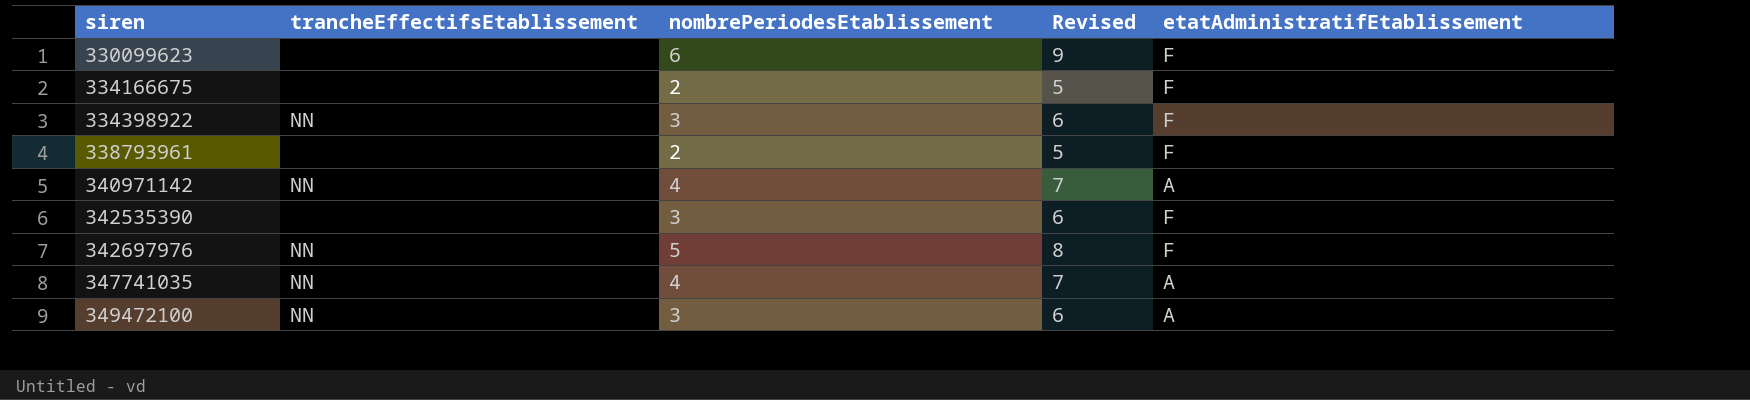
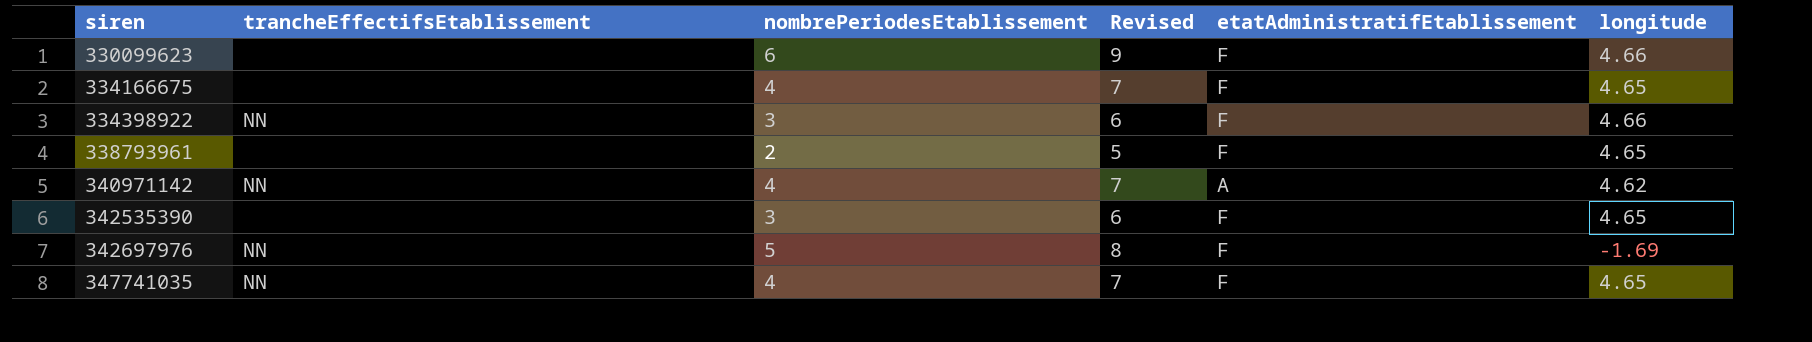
column longitude | position: none -> 6
row 349472100: NN | 3 | 6 | A -> none
334166675 | nombrePeriodesEtablissement: 2 -> 4
334166675 | Revised: 5 -> 7
347741035 | etatAdministratifEtablissement: A -> F

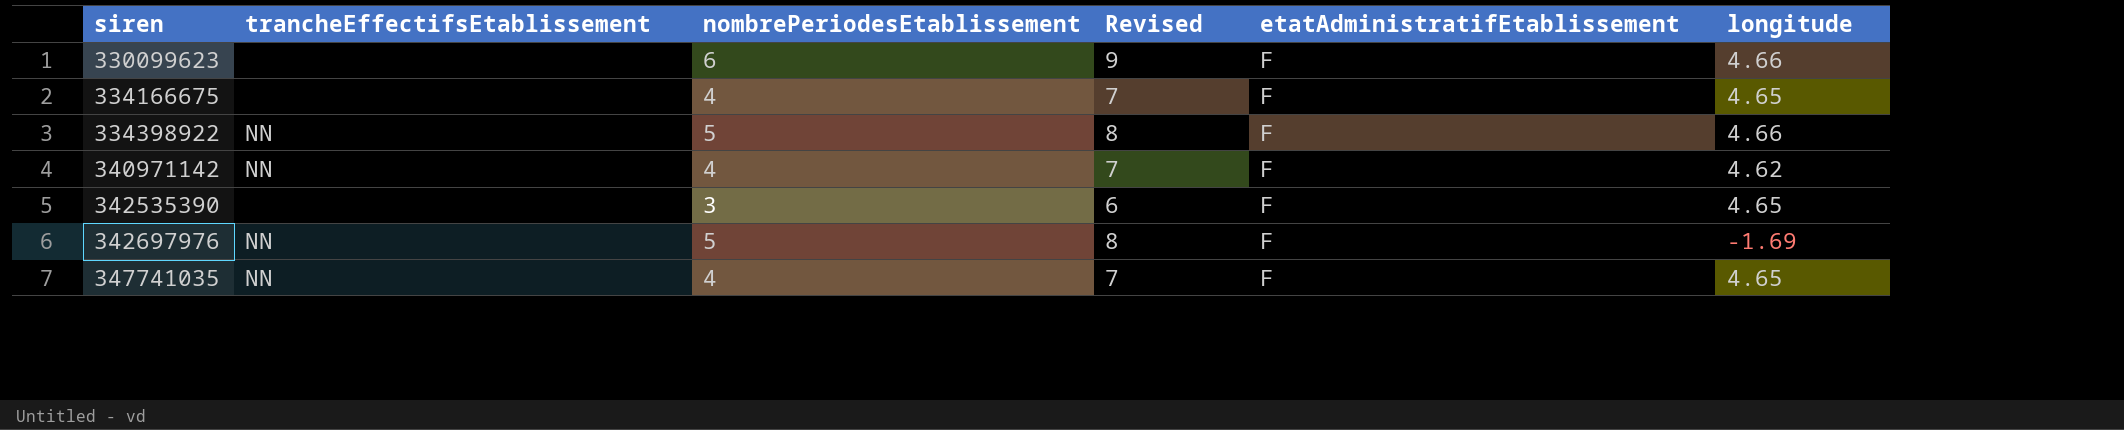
row 338793961: none | 2 | 5 | F | 4.65 -> none
334398922 | nombrePeriodesEtablissement: 3 -> 5
334398922 | Revised: 6 -> 8
340971142 | etatAdministratifEtablissement: A -> F

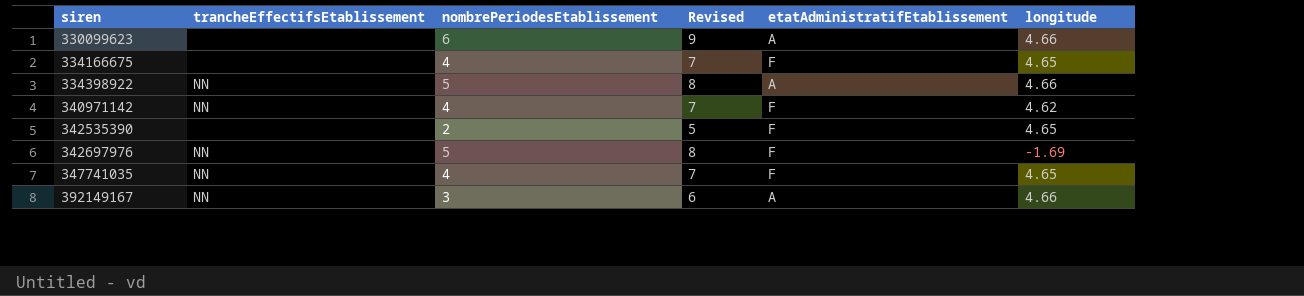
330099623 | etatAdministratifEtablissement: F -> A
334398922 | etatAdministratifEtablissement: F -> A
342535390 | nombrePeriodesEtablissement: 3 -> 2
342535390 | Revised: 6 -> 5
row 392149167: none -> NN | 3 | 6 | A | 4.66

